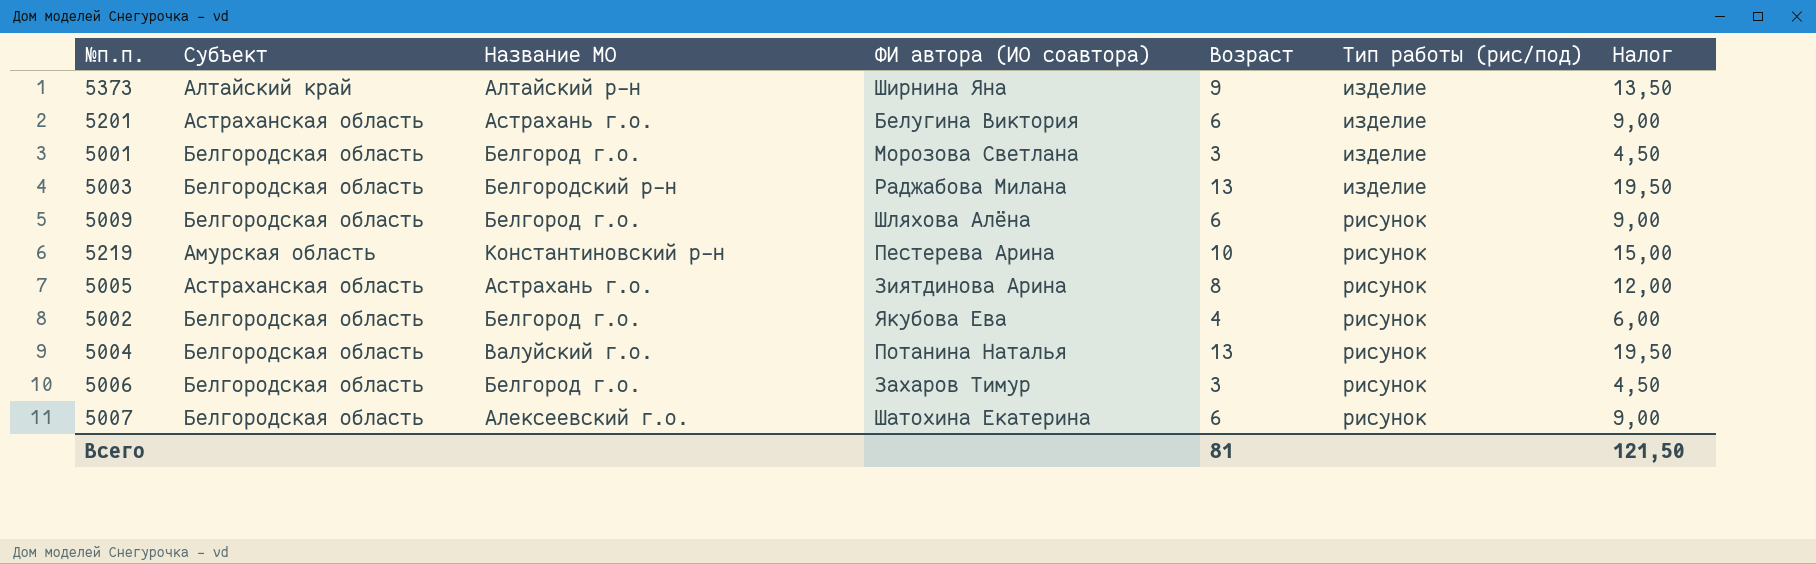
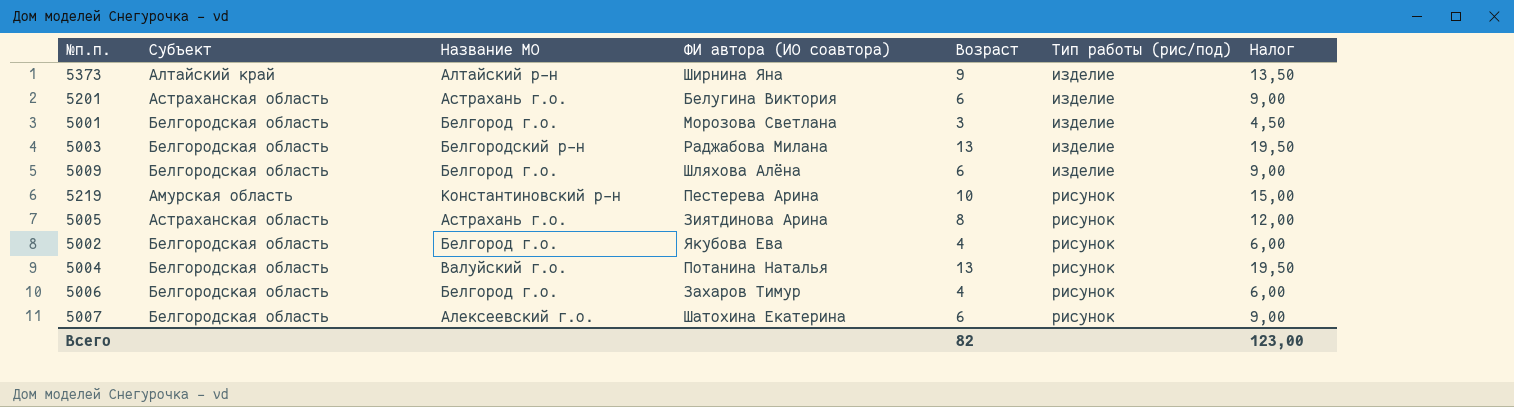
5009 | Тип работы (рис/под): рисунок -> изделие
5006 | Возраст: 3 -> 4
5006 | Налог: 4,50 -> 6,00
Всего | Возраст: 81 -> 82
Всего | Налог: 121,50 -> 123,00

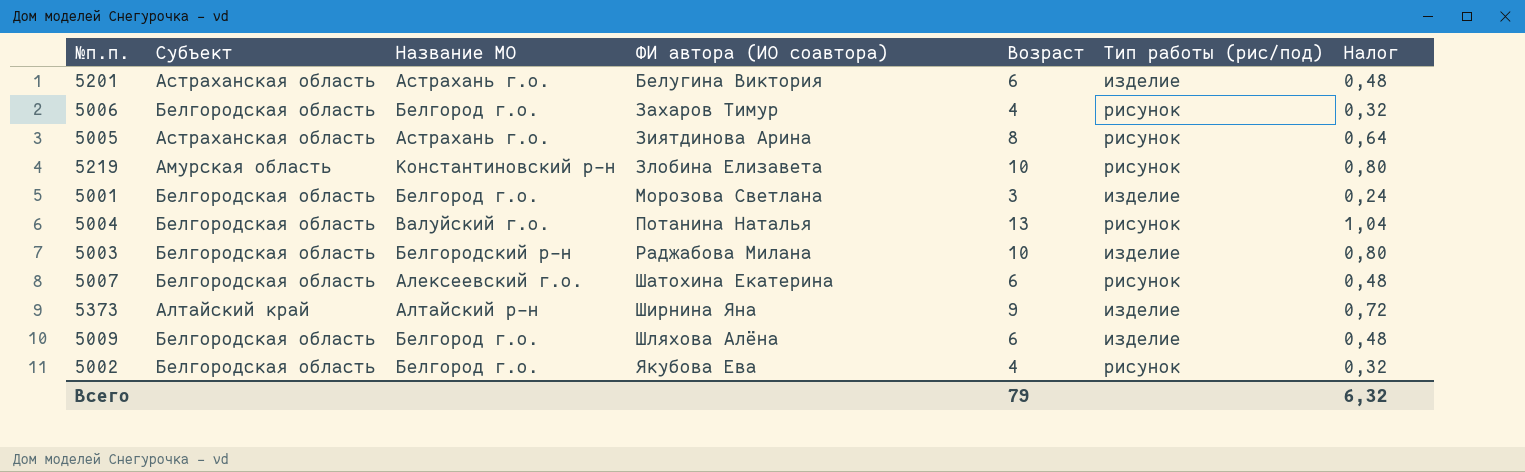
row order: Тип работы (рис/под) ascending -> ФИ автора (ИО соавтора) ascending
column Налог | formula: [Возраст] * 1,5 -> [Возраст] * 0,08
5219 | ФИ автора (ИО соавтора): Пестерева Арина -> Злобина Елизавета
5003 | Возраст: 13 -> 10
Всего | Возраст: 82 -> 79
Всего | Налог: 123,00 -> 6,32

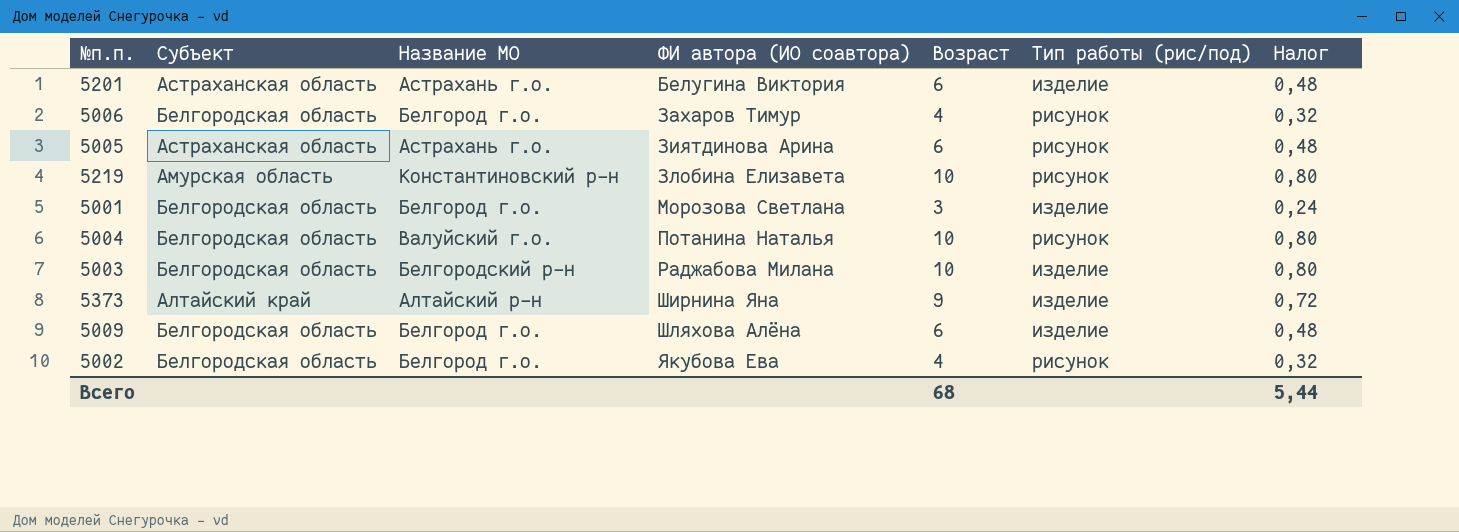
row 5007: Белгородская область | Алексеевский г.о. | Шатохина Екатерина | 6 | рисунок | 0,48 -> none
5005 | Возраст: 8 -> 6
5005 | Налог: 0,64 -> 0,48
5004 | Возраст: 13 -> 10
5004 | Налог: 1,04 -> 0,80
Всего | Возраст: 79 -> 68
Всего | Налог: 6,32 -> 5,44

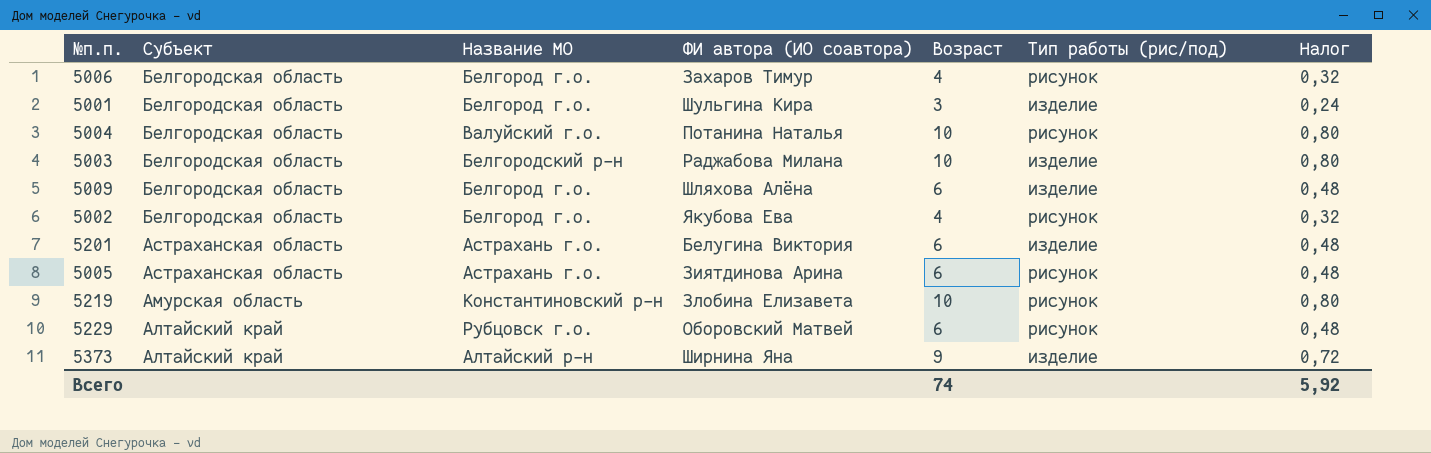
row order: ФИ автора (ИО соавтора) ascending -> Субъект descending
5001 | ФИ автора (ИО соавтора): Морозова Светлана -> Шульгина Кира
row 5229: none -> Алтайский край | Рубцовск г.о. | Оборовский Матвей | 6 | рисунок | 0,48
Всего | Возраст: 68 -> 74
Всего | Налог: 5,44 -> 5,92

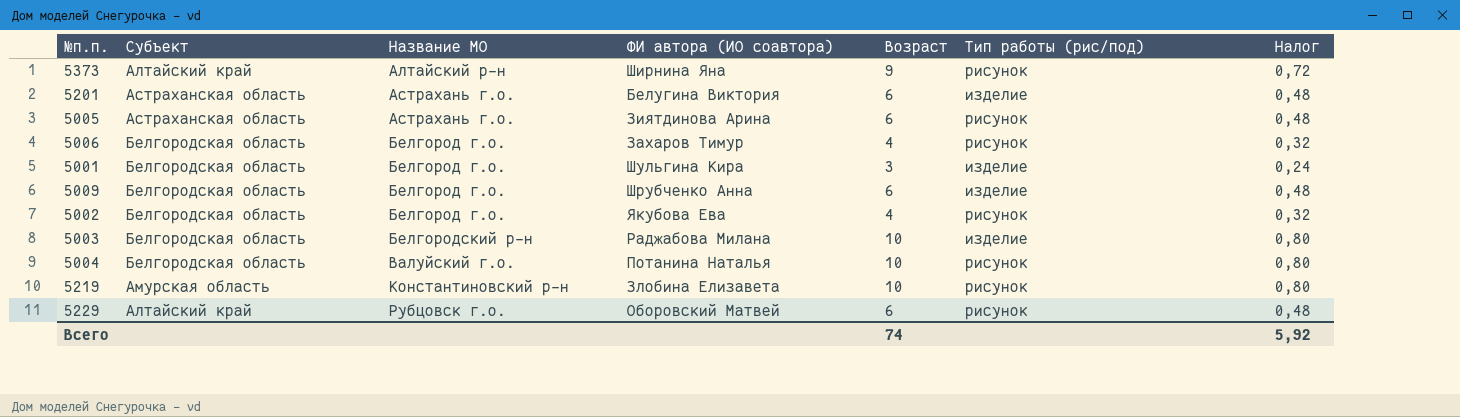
row order: Субъект descending -> Название МО ascending
5373 | Тип работы (рис/под): изделие -> рисунок
5009 | ФИ автора (ИО соавтора): Шляхова Алёна -> Шрубченко Анна

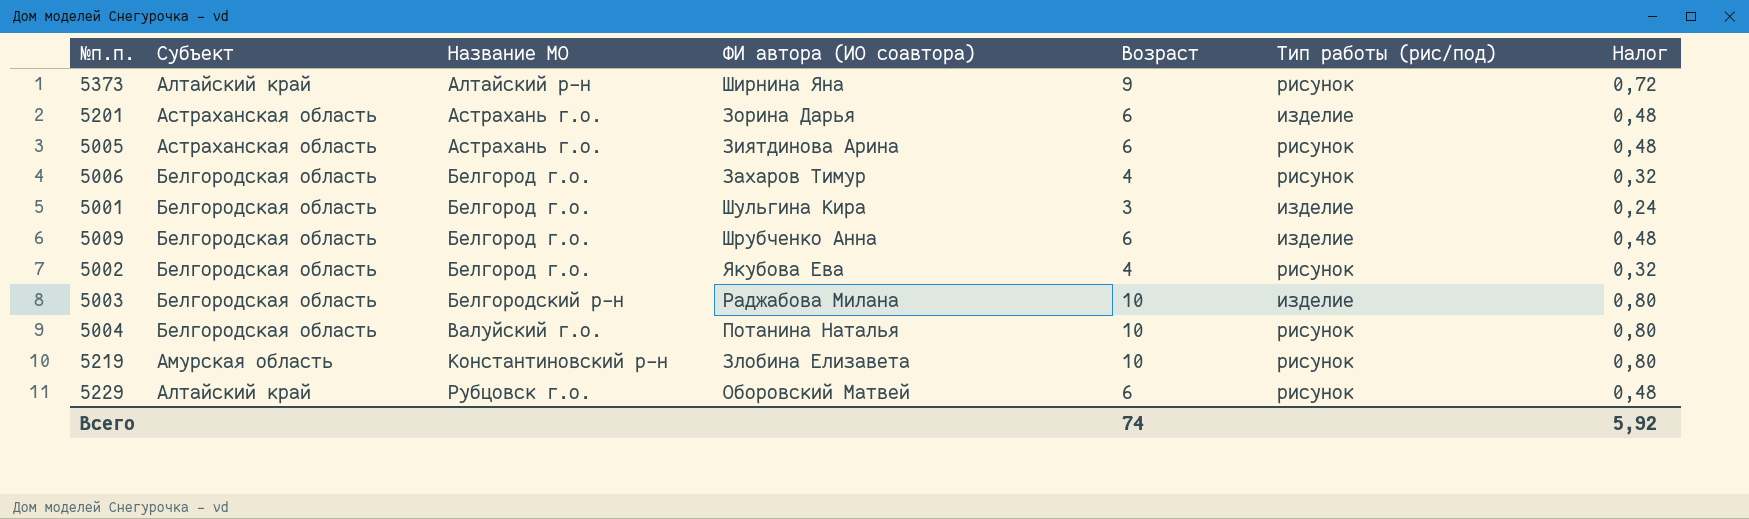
5201 | ФИ автора (ИО соавтора): Белугина Виктория -> Зорина Дарья

